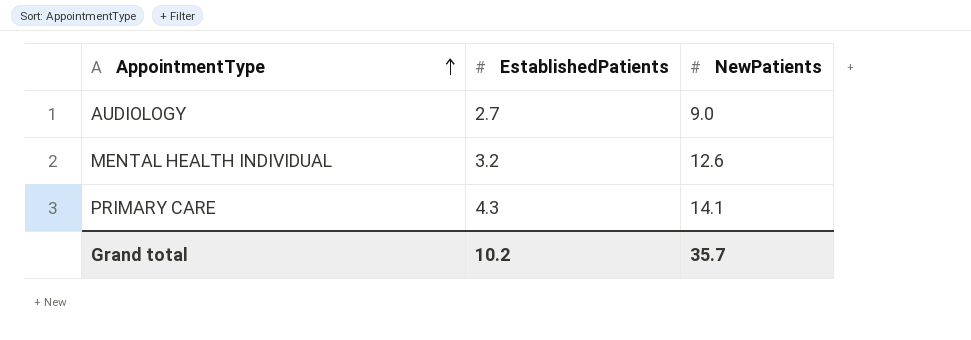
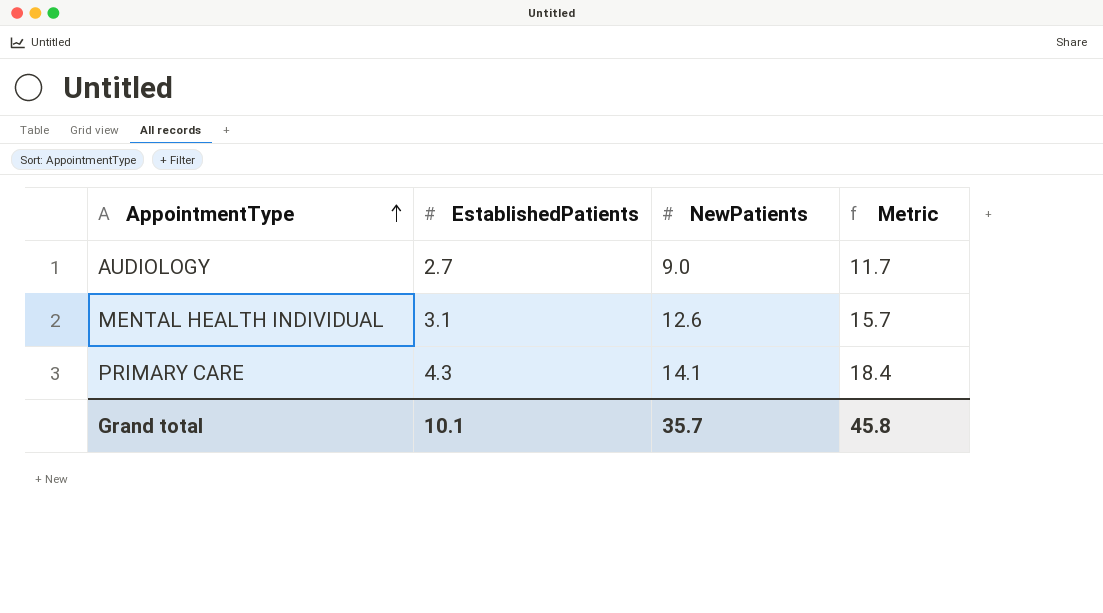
column Metric | formula: none -> [EstablishedPatients] + [NewPatients]
MENTAL HEALTH INDIVIDUAL | EstablishedPatients: 3.2 -> 3.1
Grand total | EstablishedPatients: 10.2 -> 10.1

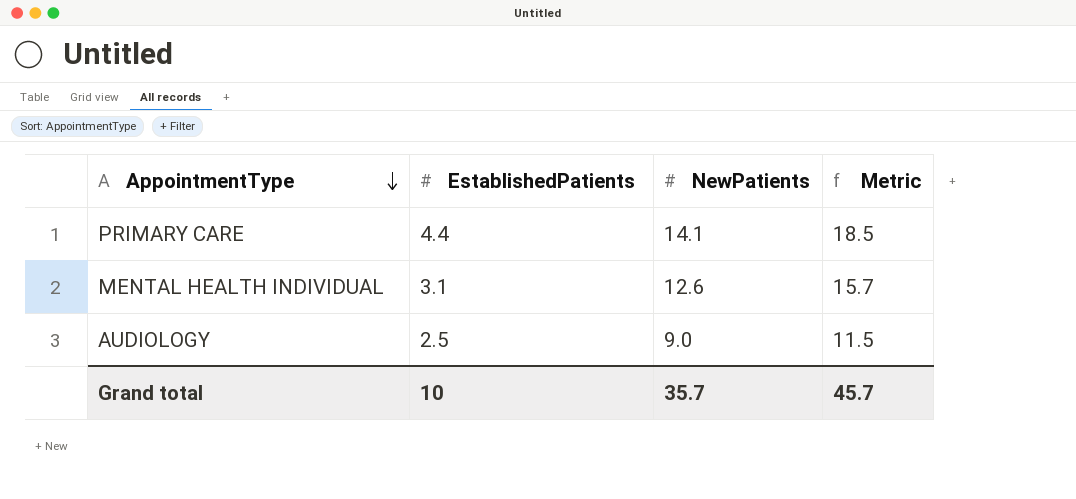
row order: AppointmentType ascending -> AppointmentType descending
PRIMARY CARE | EstablishedPatients: 4.3 -> 4.4
PRIMARY CARE | Metric: 18.4 -> 18.5
AUDIOLOGY | EstablishedPatients: 2.7 -> 2.5
AUDIOLOGY | Metric: 11.7 -> 11.5
Grand total | EstablishedPatients: 10.1 -> 10
Grand total | Metric: 45.8 -> 45.7

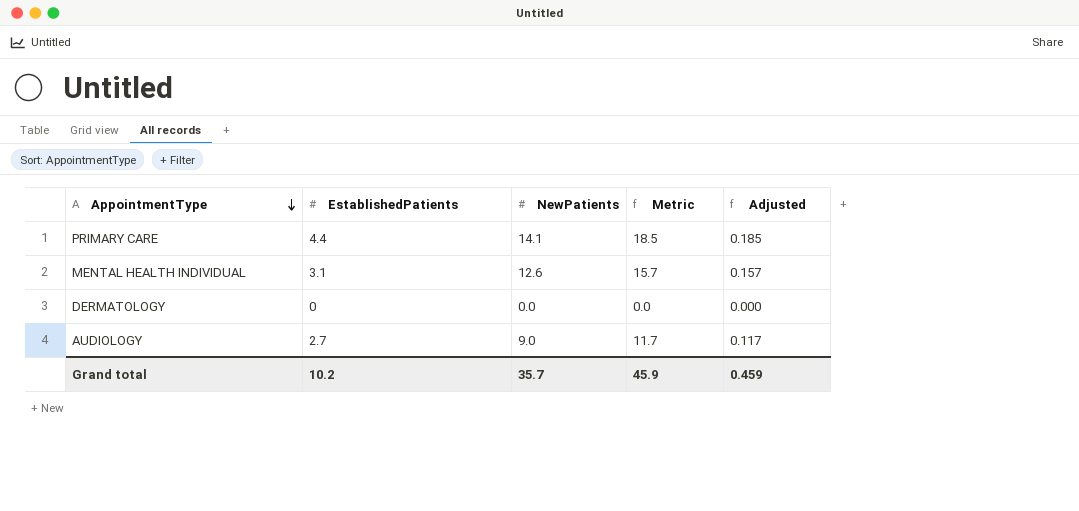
column Adjusted | formula: none -> [Metric] * 0.01
row DERMATOLOGY: none -> 0 | 0.0 | 0.0 | 0.000
AUDIOLOGY | EstablishedPatients: 2.5 -> 2.7
AUDIOLOGY | Metric: 11.5 -> 11.7
Grand total | EstablishedPatients: 10 -> 10.2
Grand total | Metric: 45.7 -> 45.9

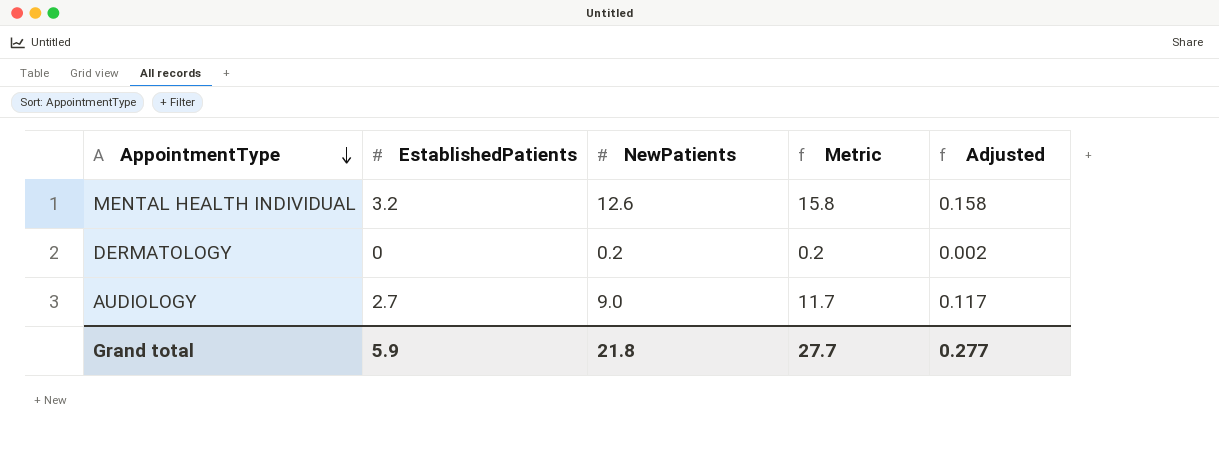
row PRIMARY CARE: 4.4 | 14.1 | 18.5 | 0.185 -> none
MENTAL HEALTH INDIVIDUAL | EstablishedPatients: 3.1 -> 3.2
MENTAL HEALTH INDIVIDUAL | Metric: 15.7 -> 15.8
MENTAL HEALTH INDIVIDUAL | Adjusted: 0.157 -> 0.158
DERMATOLOGY | NewPatients: 0.0 -> 0.2
DERMATOLOGY | Metric: 0.0 -> 0.2
DERMATOLOGY | Adjusted: 0.000 -> 0.002
Grand total | EstablishedPatients: 10.2 -> 5.9
Grand total | NewPatients: 35.7 -> 21.8
Grand total | Metric: 45.9 -> 27.7
Grand total | Adjusted: 0.459 -> 0.277

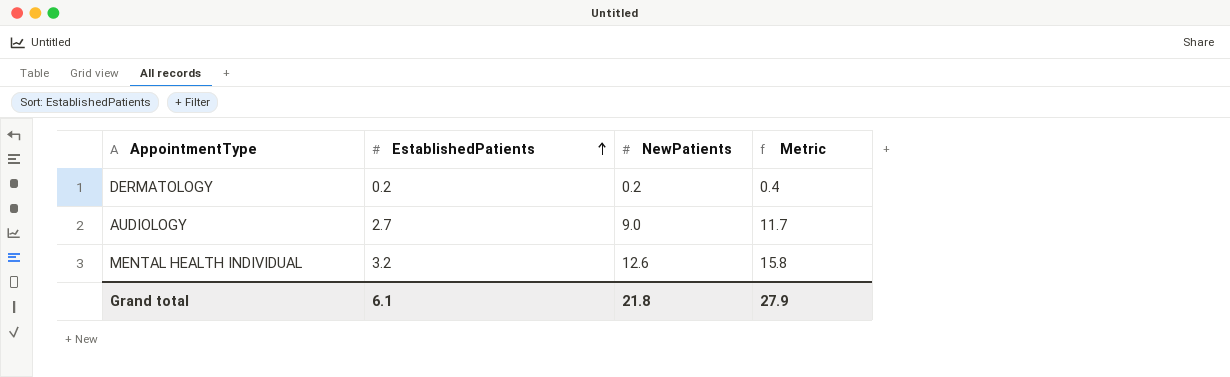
row order: AppointmentType descending -> EstablishedPatients ascending
column Adjusted | formula: [Metric] * 0.01 -> none
DERMATOLOGY | EstablishedPatients: 0 -> 0.2
DERMATOLOGY | Metric: 0.2 -> 0.4
Grand total | EstablishedPatients: 5.9 -> 6.1
Grand total | Metric: 27.7 -> 27.9

